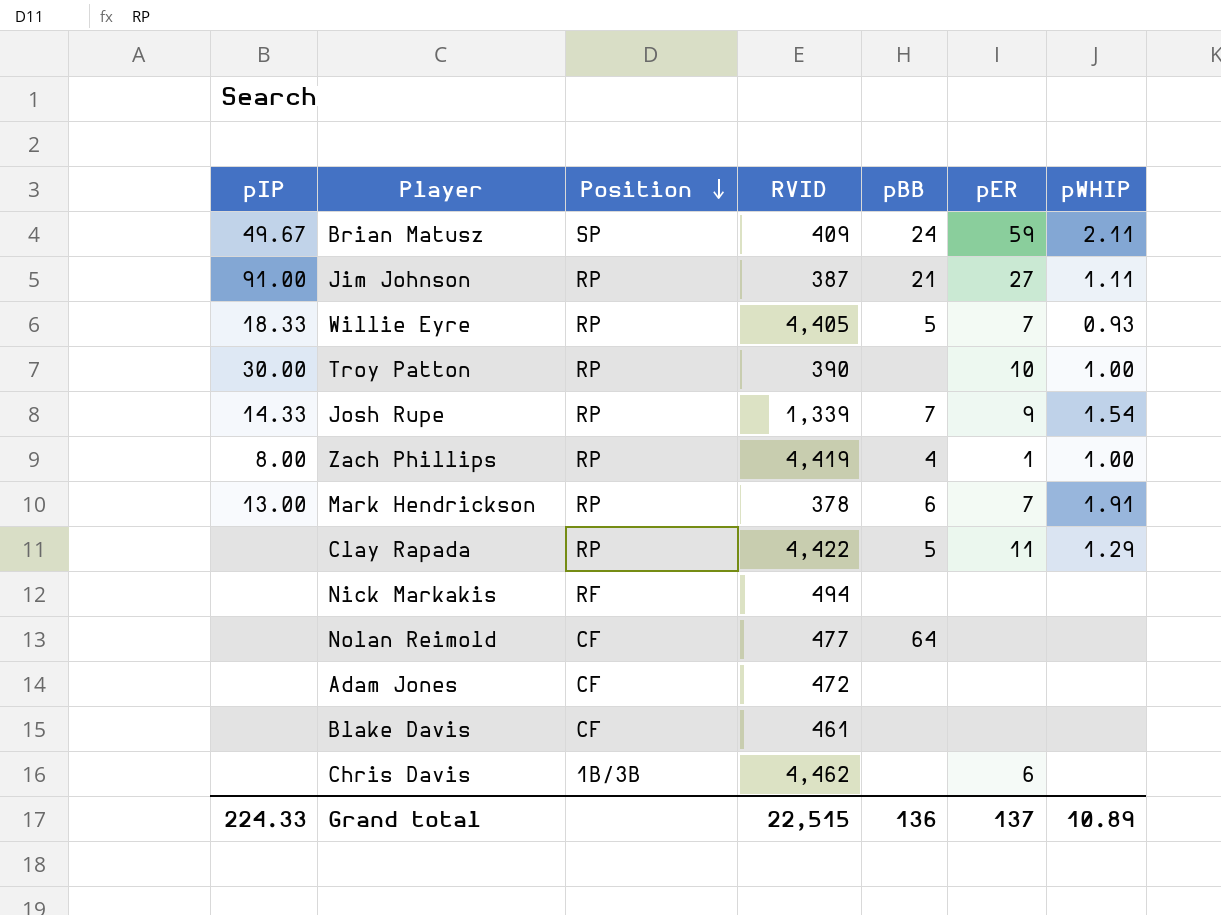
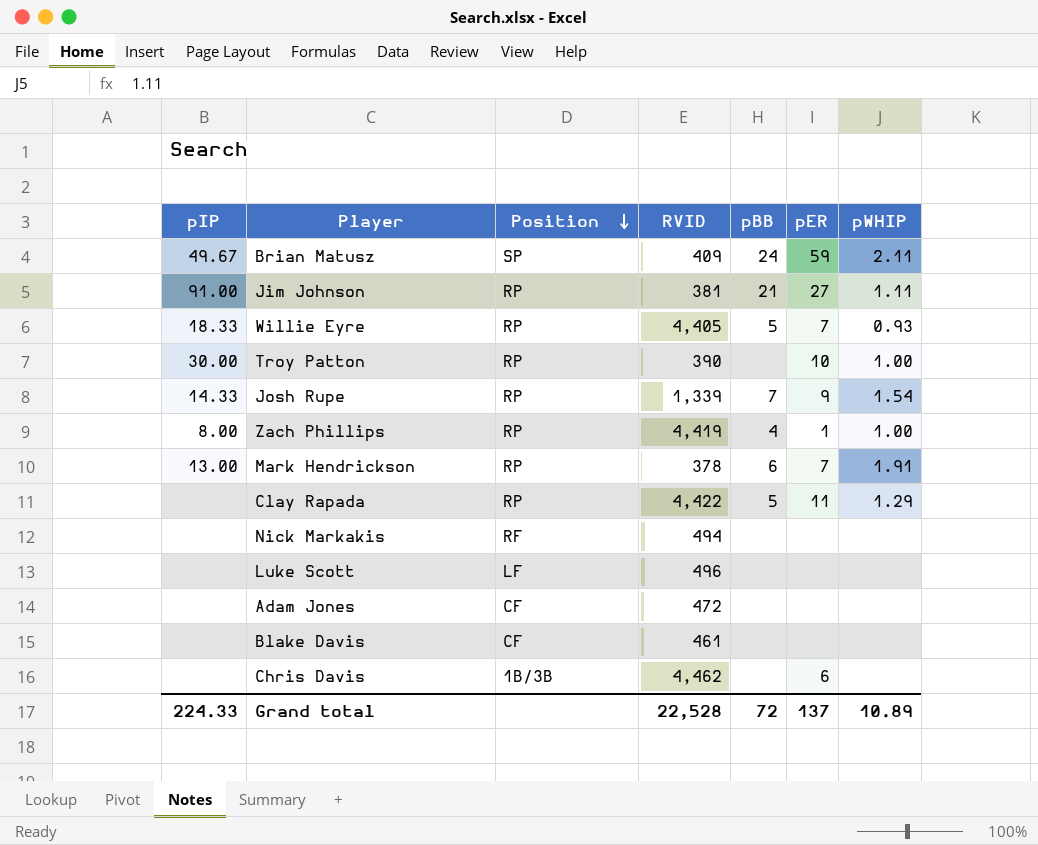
row Nolan Reimold: none | CF | 477 | 64 | none | none -> none
Jim Johnson | RVID: 387 -> 381
row Luke Scott: none -> none | LF | 496 | none | none | none
Grand total | RVID: 22,515 -> 22,528
Grand total | pBB: 136 -> 72

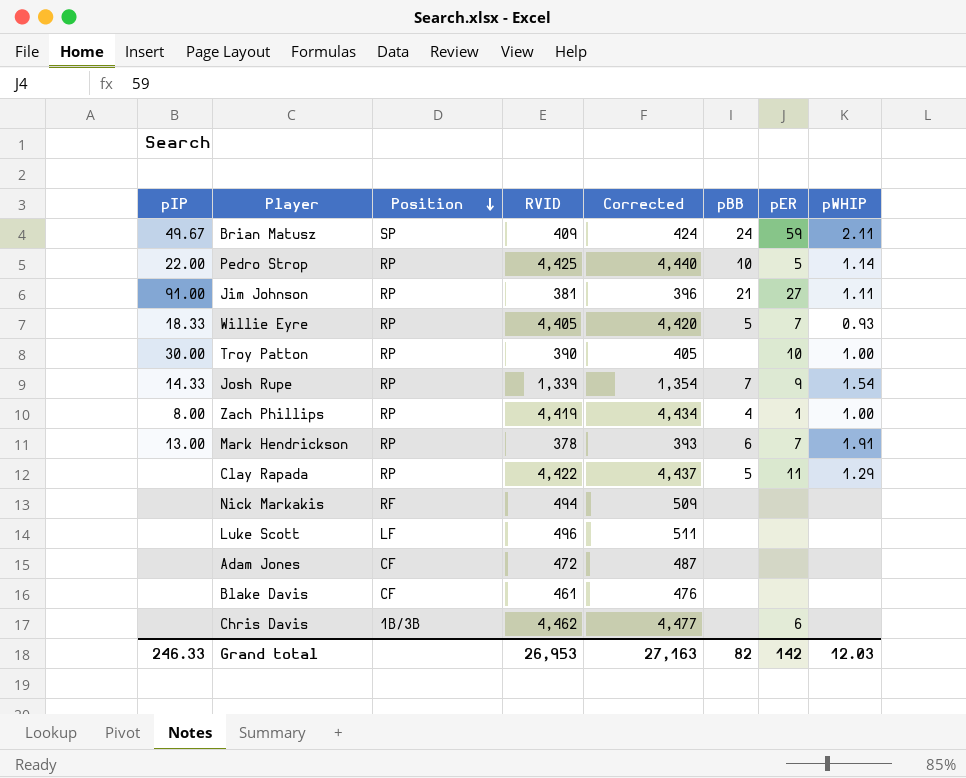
column Corrected | formula: none -> [RVID] + 15
row Pedro Strop: none -> 22.00 | RP | 4,425 | 4,440 | 10 | 5 | 1.14
Grand total | pIP: 224.33 -> 246.33
Grand total | RVID: 22,528 -> 26,953
Grand total | pBB: 72 -> 82
Grand total | pER: 137 -> 142
Grand total | pWHIP: 10.89 -> 12.03

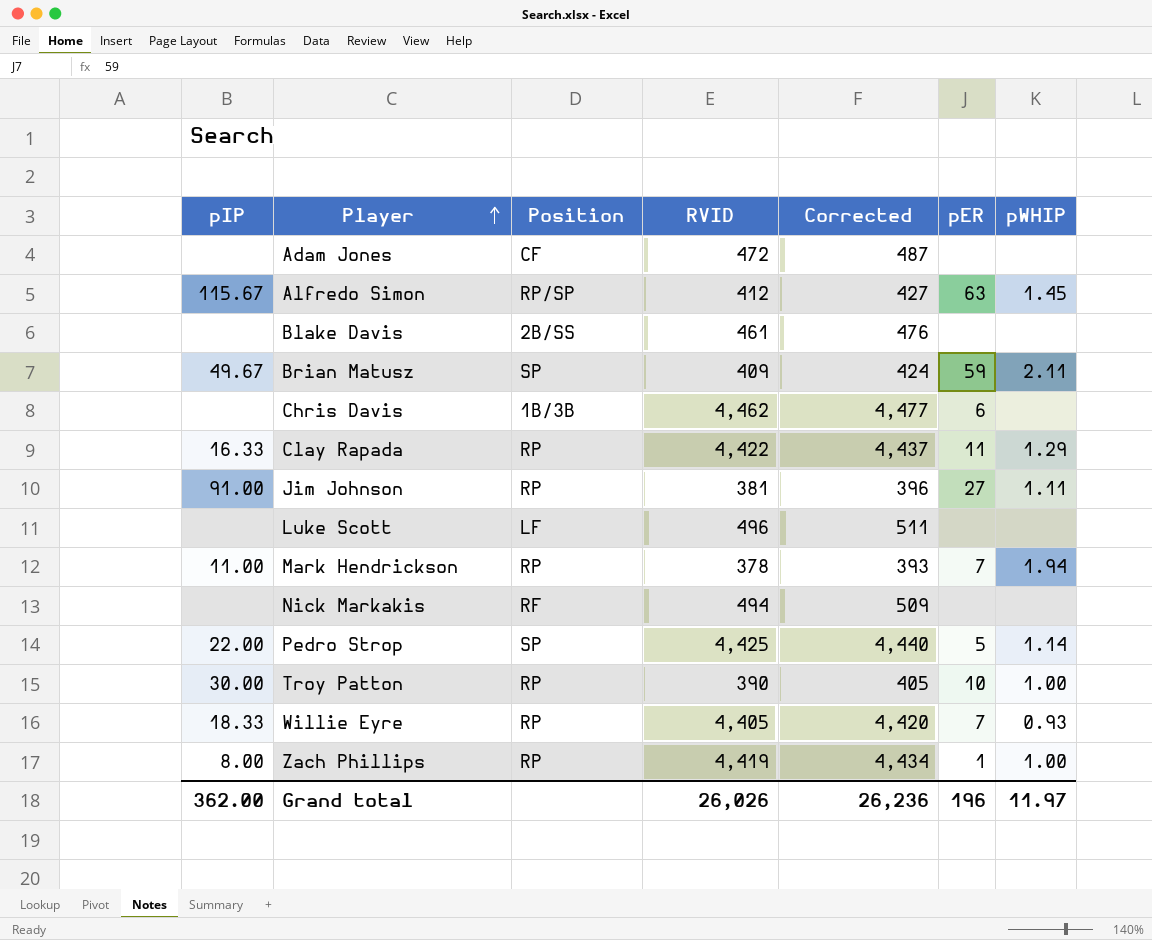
row order: Position descending -> Player ascending
column pBB | position: 6 -> none
row Josh Rupe: 14.33 | RP | 1,339 | 1,354 | 7 | 9 | 1.54 -> none
row Alfredo Simon: none -> 115.67 | RP/SP | 412 | 427 | 63 | 1.45
Blake Davis | Position: CF -> 2B/SS
Clay Rapada | pIP: none -> 16.33
Mark Hendrickson | pIP: 13.00 -> 11.00
Mark Hendrickson | pWHIP: 1.91 -> 1.94
Pedro Strop | Position: RP -> SP
Grand total | pIP: 246.33 -> 362.00
Grand total | RVID: 26,953 -> 26,026
Grand total | Corrected: 27,163 -> 26,236
Grand total | pER: 142 -> 196
Grand total | pWHIP: 12.03 -> 11.97

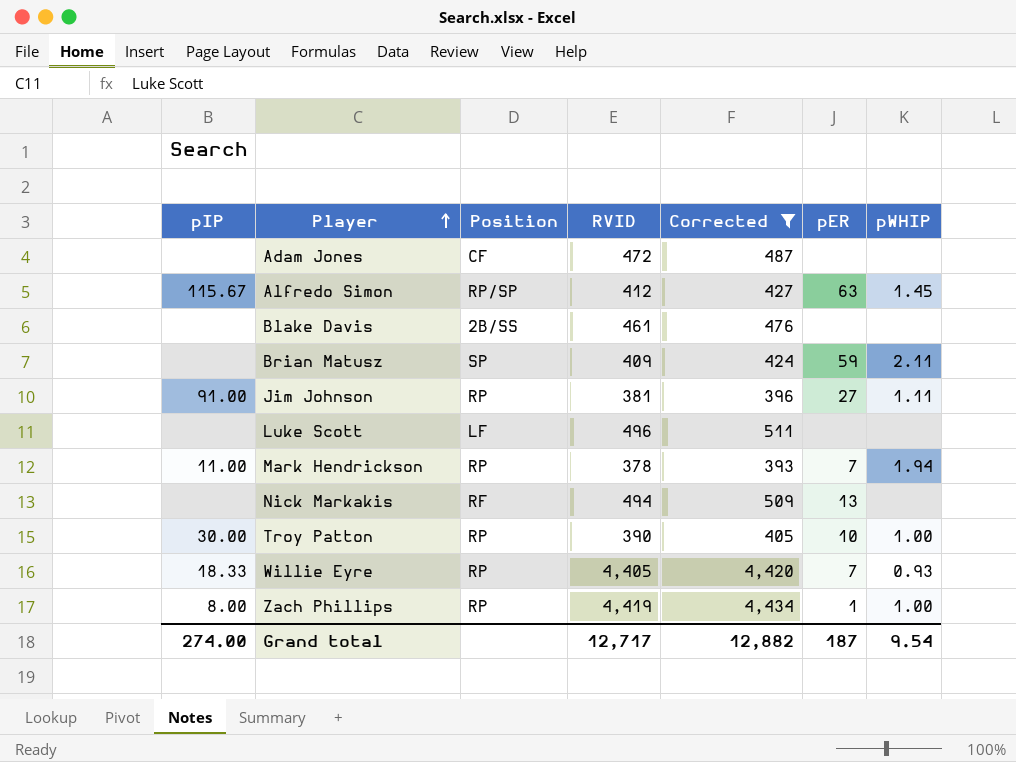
filter: none -> Corrected <= 4,434
Brian Matusz | pIP: 49.67 -> none
Nick Markakis | pER: none -> 13
Grand total | pIP: 362.00 -> 274.00
Grand total | RVID: 26,026 -> 12,717
Grand total | Corrected: 26,236 -> 12,882
Grand total | pER: 196 -> 187
Grand total | pWHIP: 11.97 -> 9.54

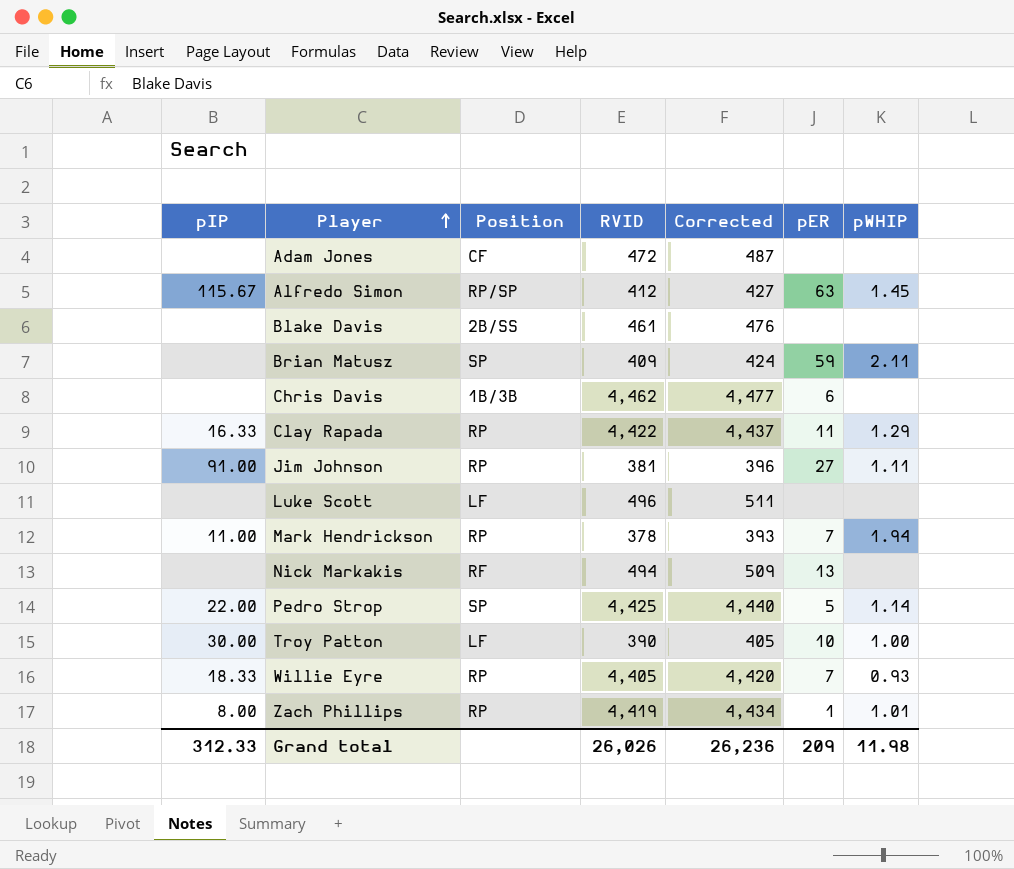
filter: Corrected <= 4,434 -> none
Troy Patton | Position: RP -> LF
Zach Phillips | pWHIP: 1.00 -> 1.01
Grand total | pIP: 274.00 -> 312.33
Grand total | RVID: 12,717 -> 26,026
Grand total | Corrected: 12,882 -> 26,236
Grand total | pER: 187 -> 209
Grand total | pWHIP: 9.54 -> 11.98

